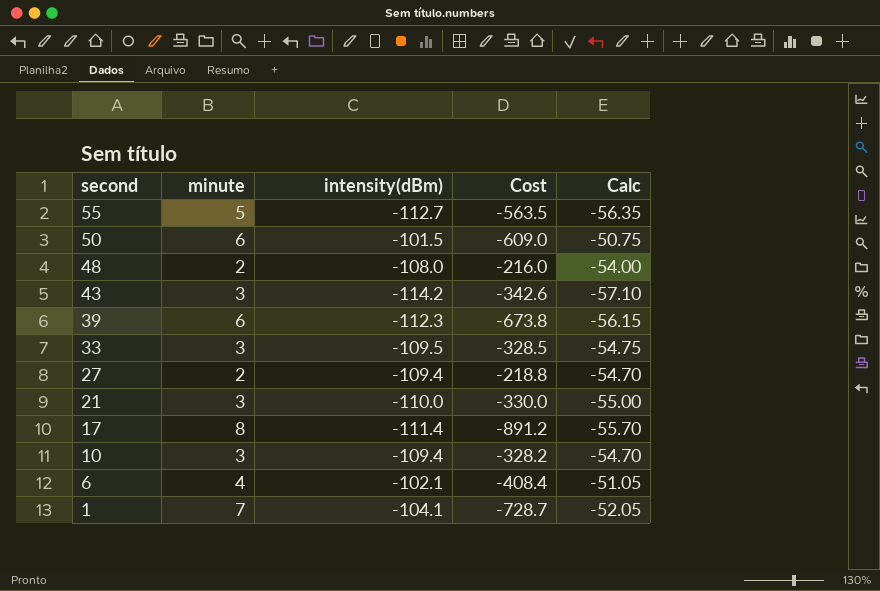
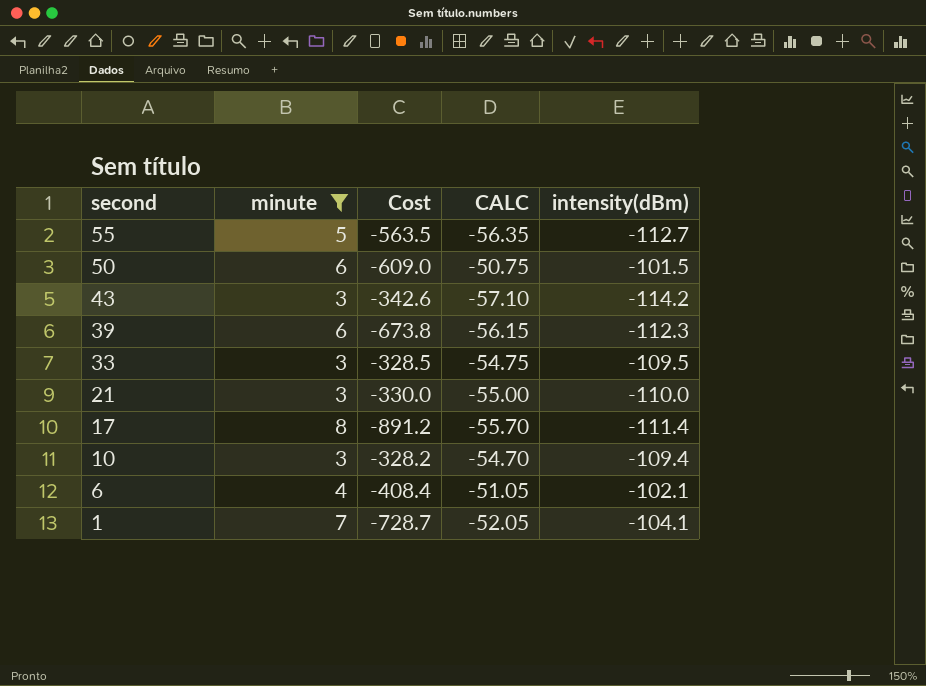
filter: none -> minute != 2
column name: Calc -> CALC
column intensity(dBm) | position: 3 -> 5

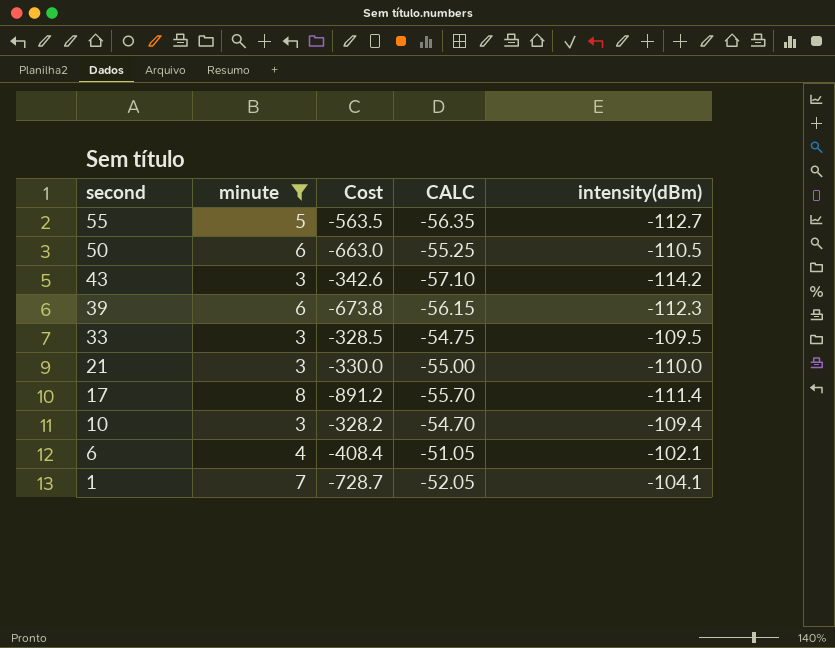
50 | Cost: -609.0 -> -663.0
50 | CALC: -50.75 -> -55.25
50 | intensity(dBm): -101.5 -> -110.5

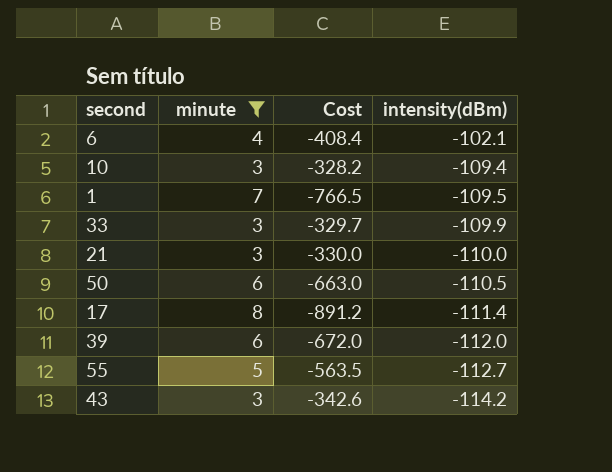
row order: second descending -> intensity(dBm) descending
column CALC | formula: [intensity(dBm)] * 0.5 -> none
1 | Cost: -728.7 -> -766.5
1 | intensity(dBm): -104.1 -> -109.5
33 | Cost: -328.5 -> -329.7
33 | intensity(dBm): -109.5 -> -109.9
39 | Cost: -673.8 -> -672.0
39 | intensity(dBm): -112.3 -> -112.0

